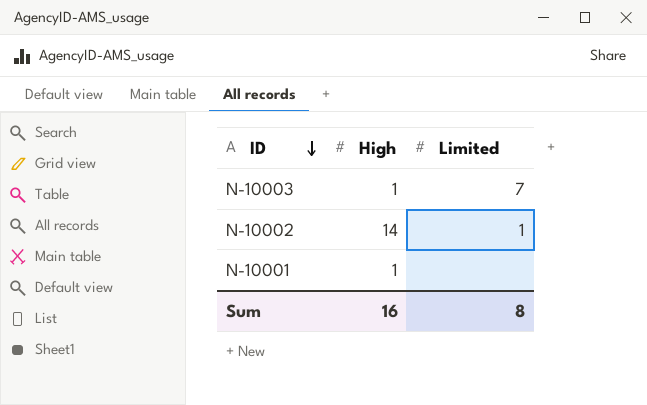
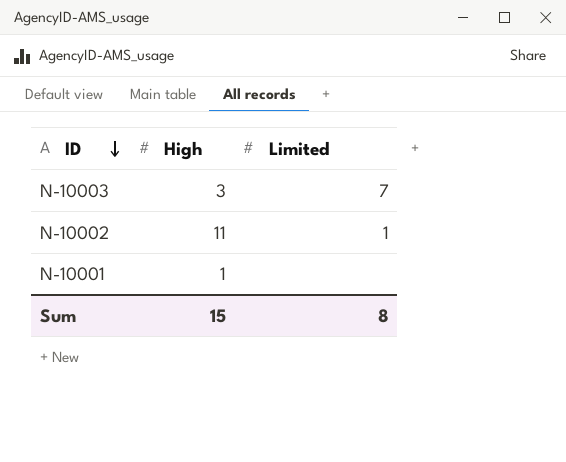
N-10003 | High: 1 -> 3
N-10002 | High: 14 -> 11
Sum | High: 16 -> 15

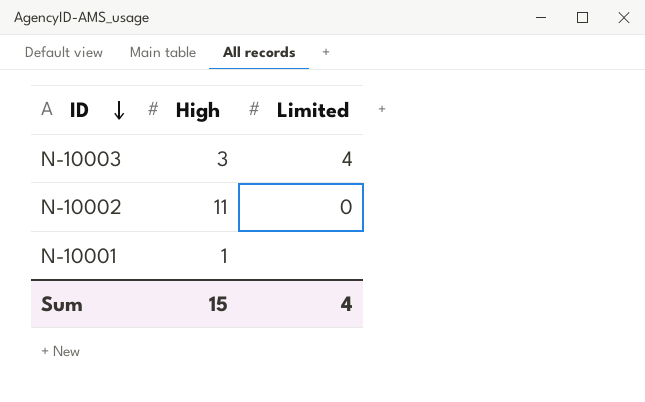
N-10003 | Limited: 7 -> 4
N-10002 | Limited: 1 -> 0
Sum | Limited: 8 -> 4

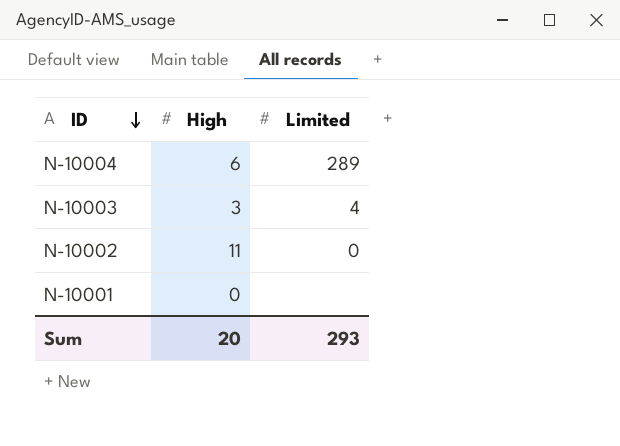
row N-10004: none -> 6 | 289
N-10001 | High: 1 -> 0
Sum | High: 15 -> 20
Sum | Limited: 4 -> 293

